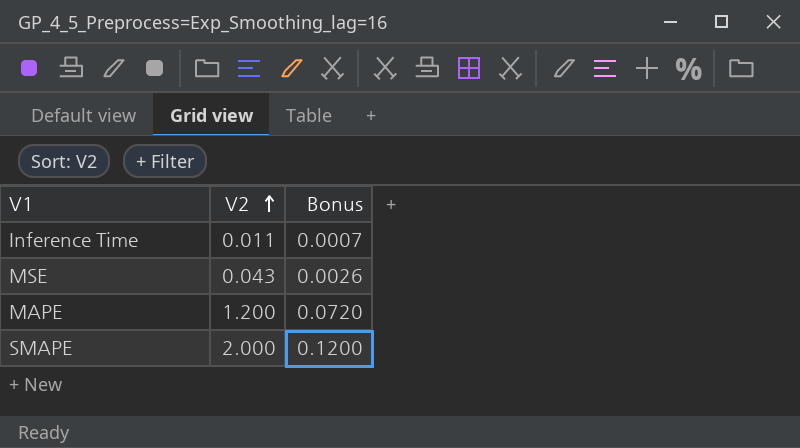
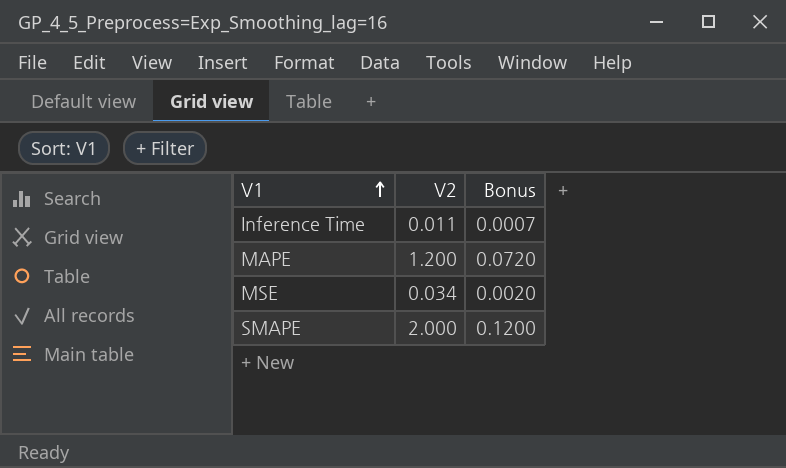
row order: V2 ascending -> V1 ascending
MSE | V2: 0.043 -> 0.034
MSE | Bonus: 0.0026 -> 0.0020

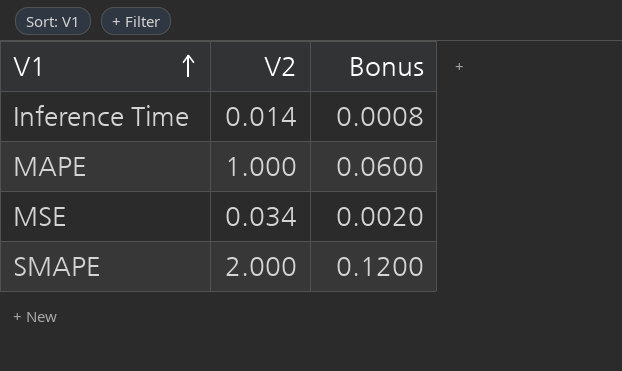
Inference Time | V2: 0.011 -> 0.014
Inference Time | Bonus: 0.0007 -> 0.0008
MAPE | V2: 1.200 -> 1.000
MAPE | Bonus: 0.0720 -> 0.0600

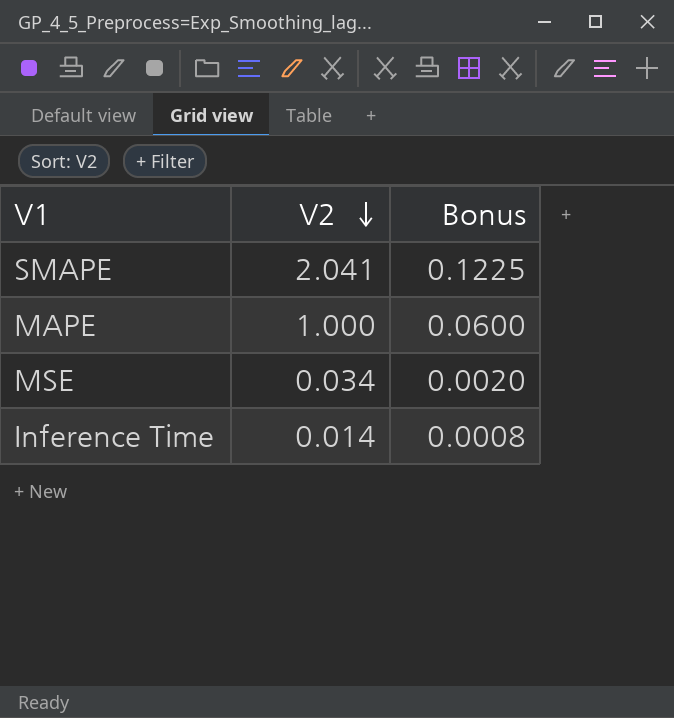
row order: V1 ascending -> V2 descending
SMAPE | V2: 2.000 -> 2.041
SMAPE | Bonus: 0.1200 -> 0.1225

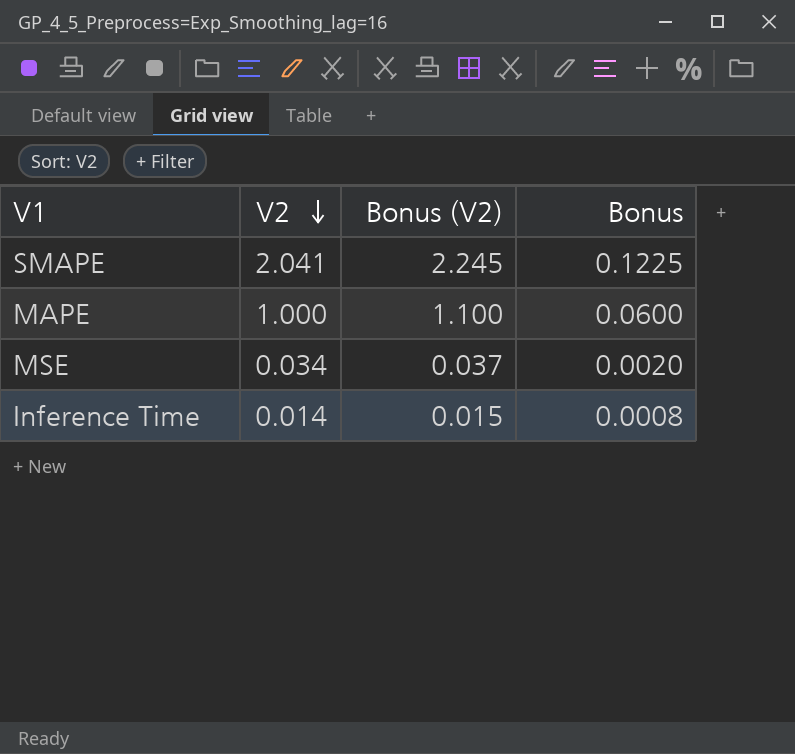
column Bonus (V2) | formula: none -> [V2] * 1.1

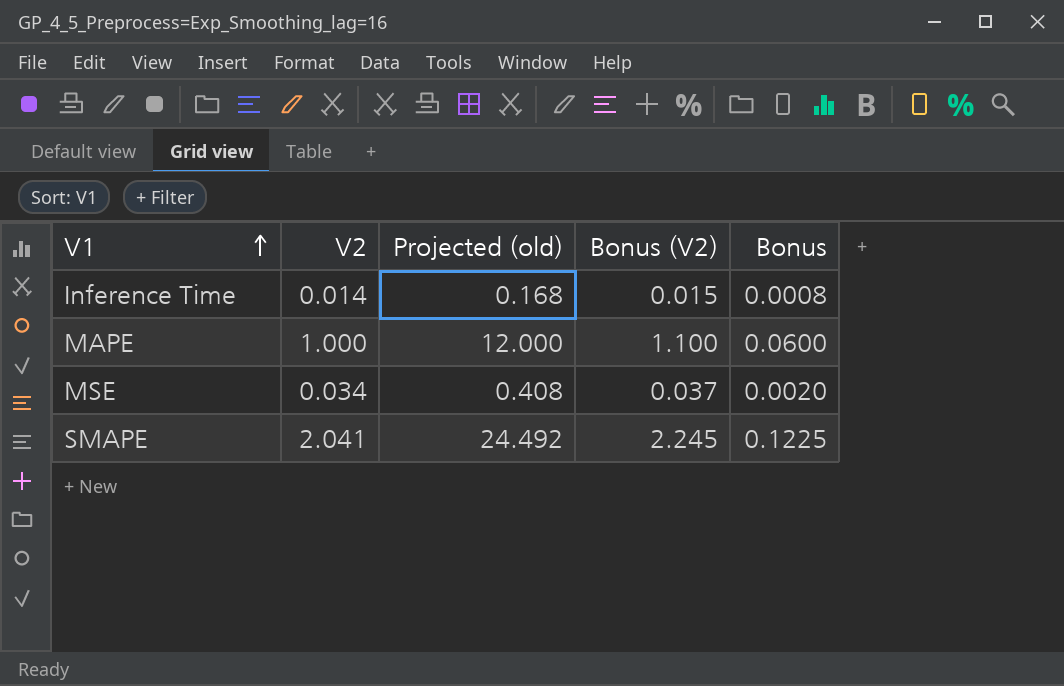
row order: V2 descending -> V1 ascending
column Projected (old) | formula: none -> [V2] * 12

